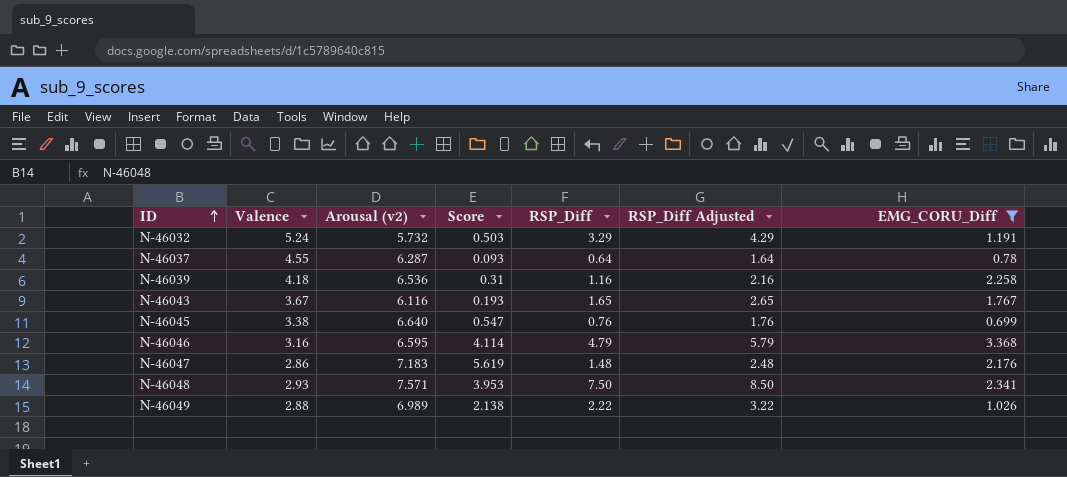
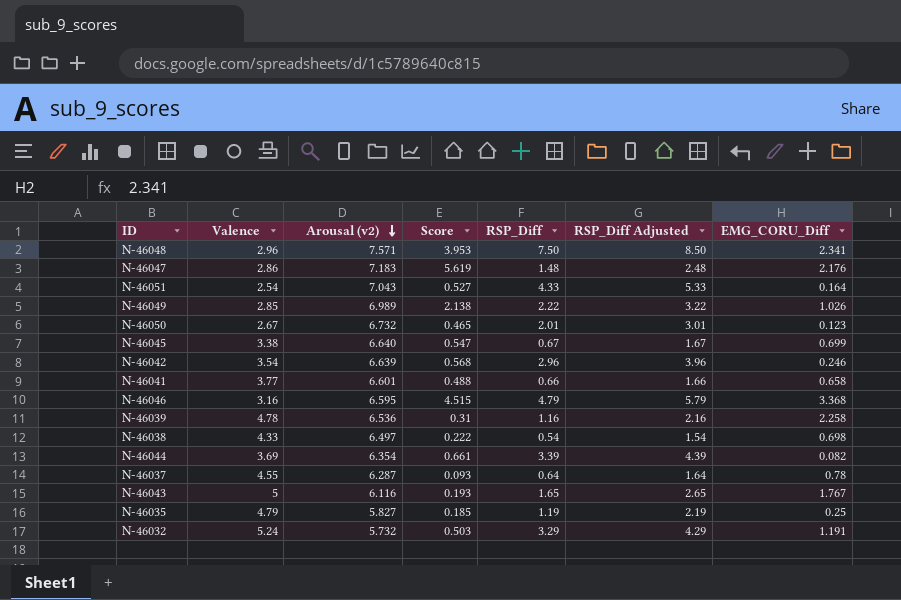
filter: EMG_CORU_Diff >= 0.699 -> none
row order: ID ascending -> Arousal (v2) descending
N-46048 | Valence: 2.93 -> 2.96
N-46049 | Valence: 2.88 -> 2.85
N-46045 | RSP_Diff: 0.76 -> 0.67
N-46045 | RSP_Diff Adjusted: 1.76 -> 1.67
N-46046 | Score: 4.114 -> 4.515
N-46039 | Valence: 4.18 -> 4.78
N-46043 | Valence: 3.67 -> 5

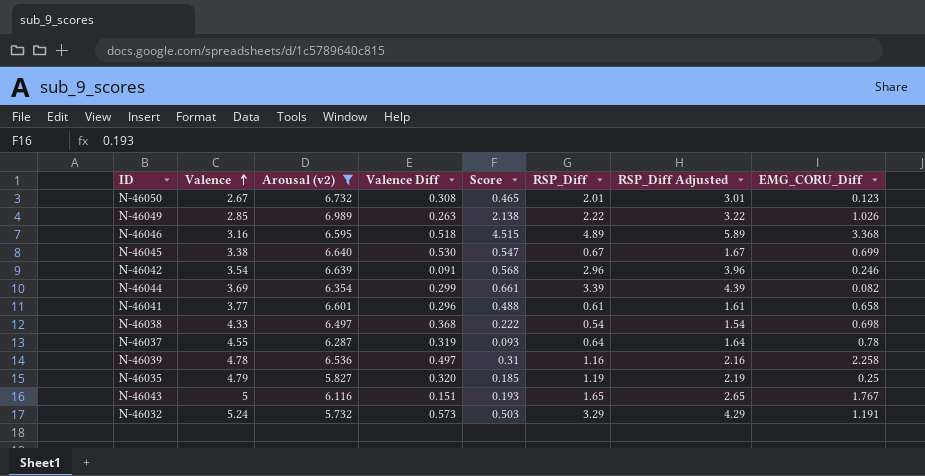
filter: none -> Arousal (v2) <= 6.989
row order: Arousal (v2) descending -> Valence ascending
column Valence Diff | position: none -> 4
N-46046 | RSP_Diff: 4.79 -> 4.89
N-46046 | RSP_Diff Adjusted: 5.79 -> 5.89
N-46041 | RSP_Diff: 0.66 -> 0.61
N-46041 | RSP_Diff Adjusted: 1.66 -> 1.61

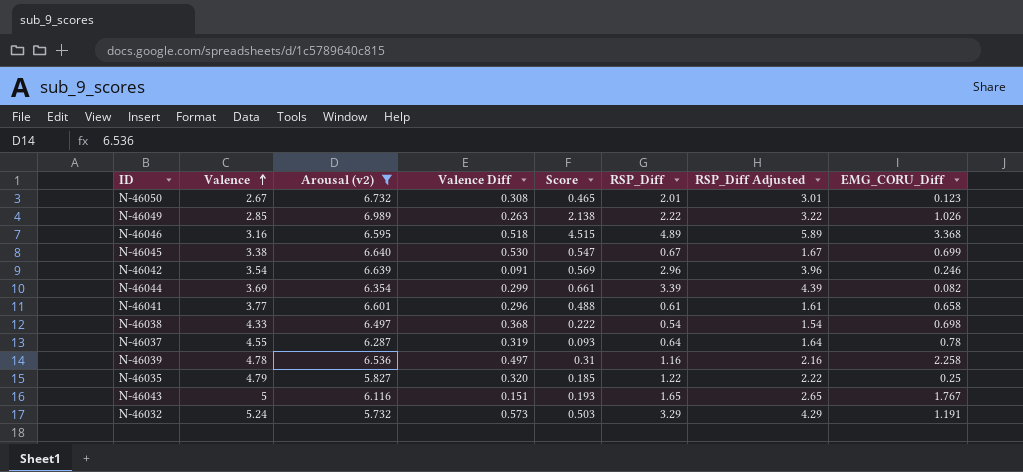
N-46042 | Score: 0.568 -> 0.569
N-46035 | RSP_Diff: 1.19 -> 1.22
N-46035 | RSP_Diff Adjusted: 2.19 -> 2.22

